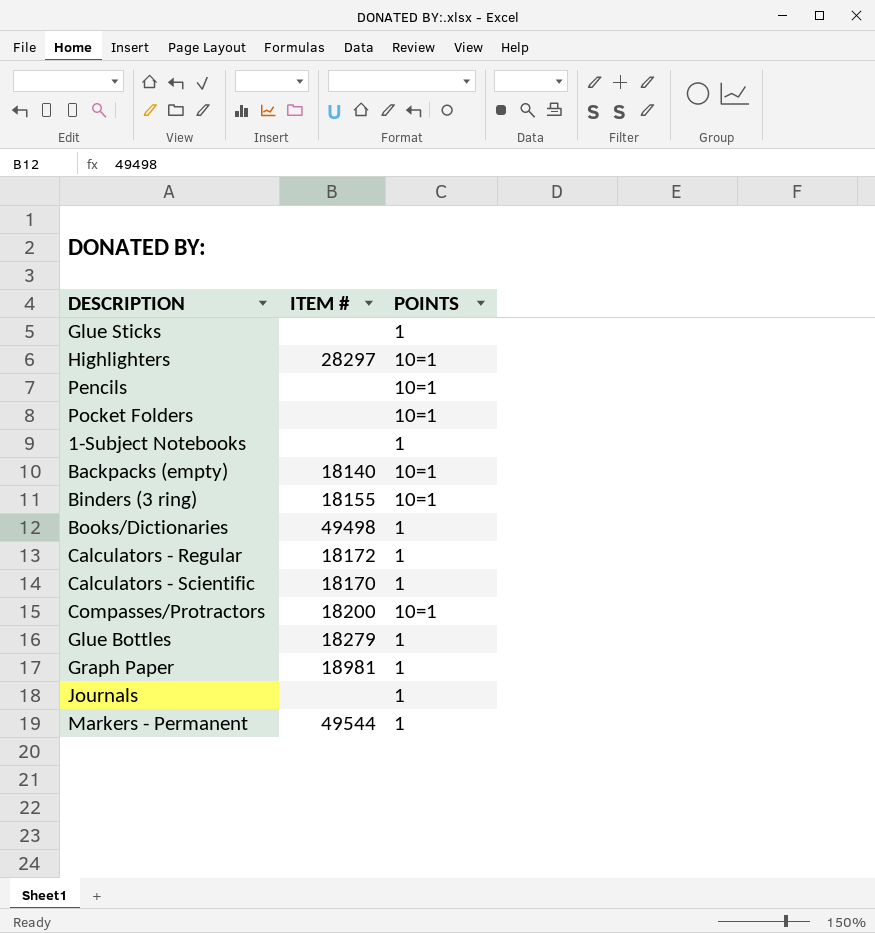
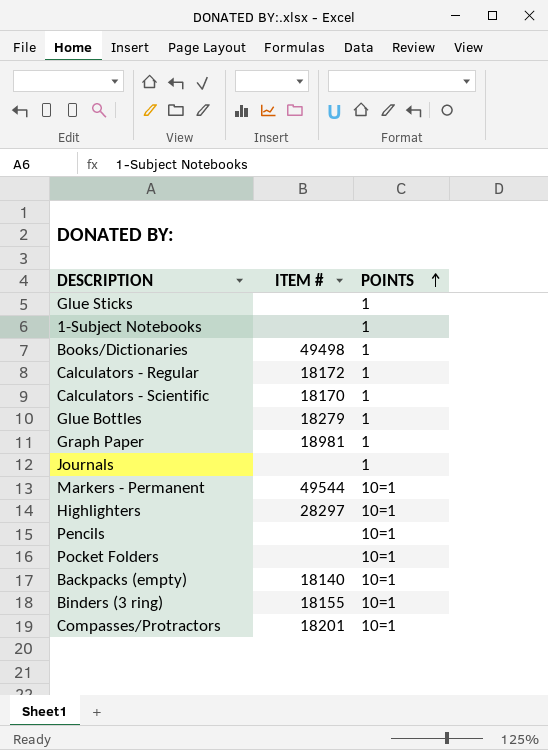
row order: none -> POINTS ascending
Markers - Permanent | POINTS: 1 -> 10=1
Compasses/Protractors | ITEM #: 18200 -> 18201

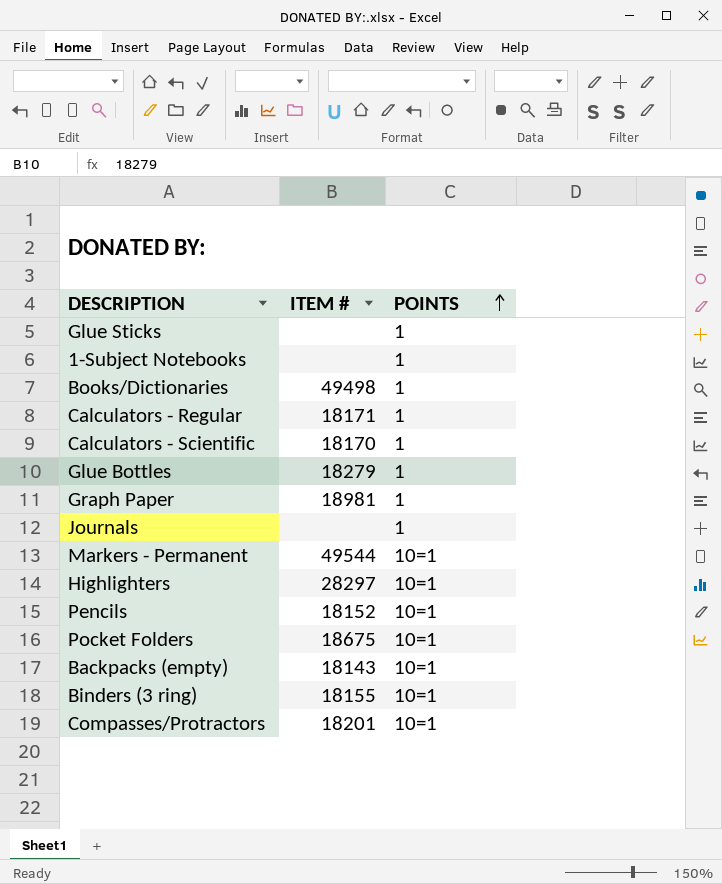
Calculators - Regular | ITEM #: 18172 -> 18171
Pencils | ITEM #: none -> 18152
Pocket Folders | ITEM #: none -> 18675
Backpacks (empty) | ITEM #: 18140 -> 18143

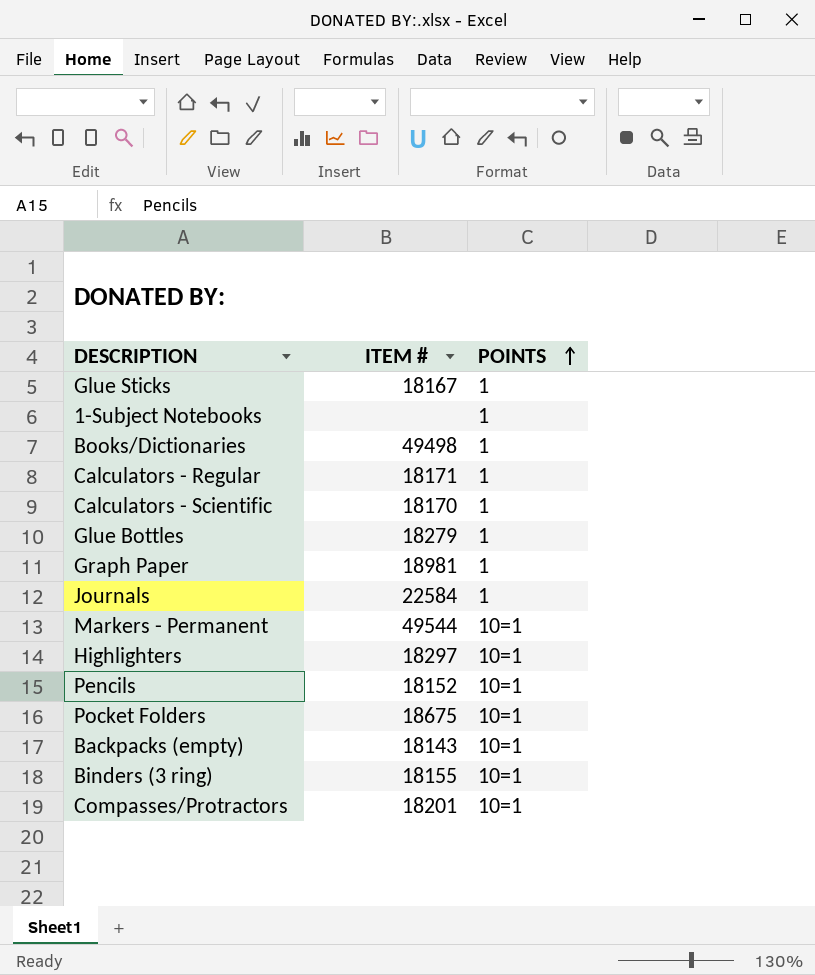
Glue Sticks | ITEM #: none -> 18167
Journals | ITEM #: none -> 22584
Highlighters | ITEM #: 28297 -> 18297

